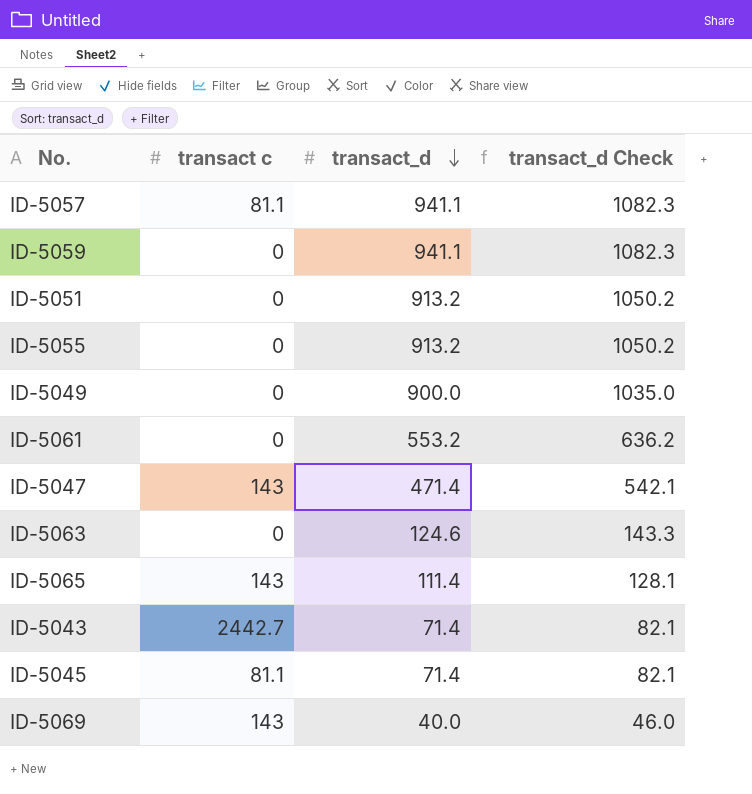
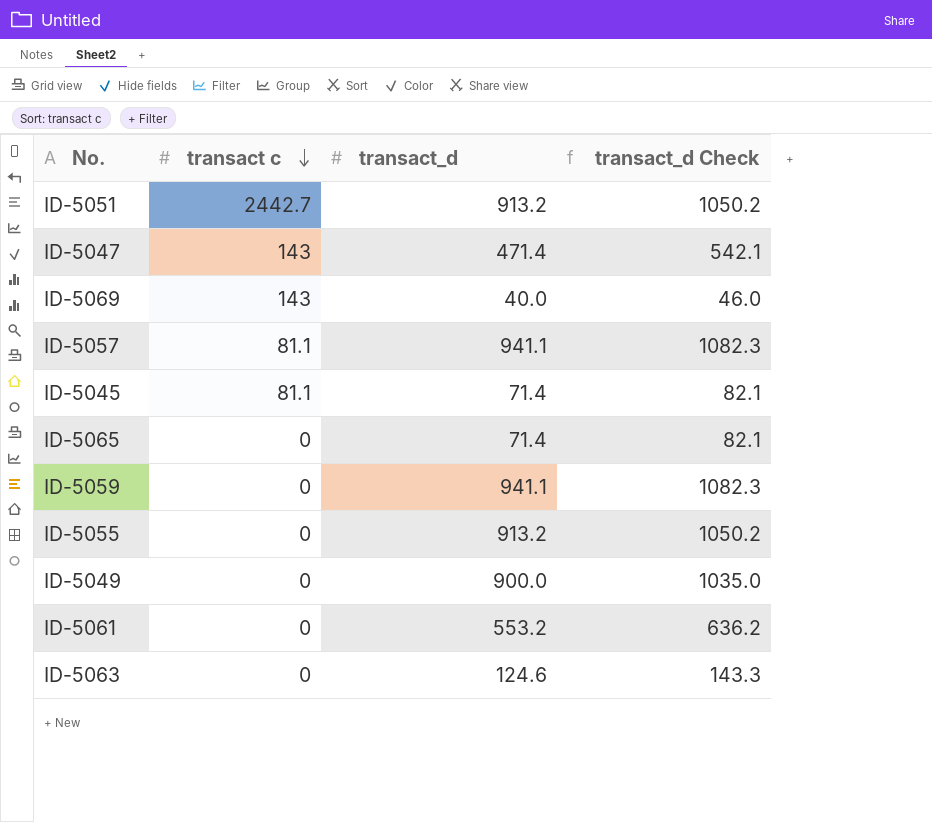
row order: transact_d descending -> transact c descending
row ID-5043: 2442.7 | 71.4 | 82.1 -> none
ID-5051 | transact c: 0 -> 2442.7
ID-5065 | transact c: 143 -> 0
ID-5065 | transact_d: 111.4 -> 71.4
ID-5065 | transact_d Check: 128.1 -> 82.1

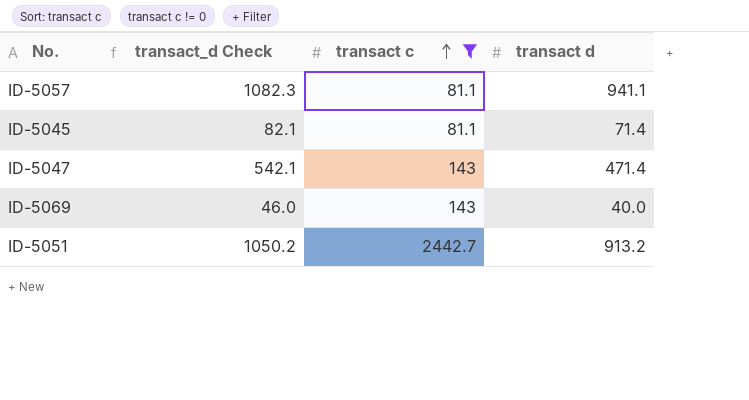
filter: none -> transact c != 0
row order: transact c descending -> transact c ascending
column transact_d Check | position: 4 -> 2
column name: transact_d -> transact d

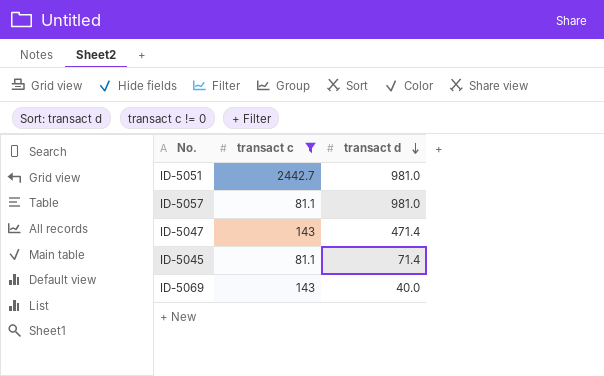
row order: transact c ascending -> transact d descending
column transact_d Check | formula: [transact d] * 1.15 -> none
ID-5051 | transact d: 913.2 -> 981.0
ID-5057 | transact d: 941.1 -> 981.0

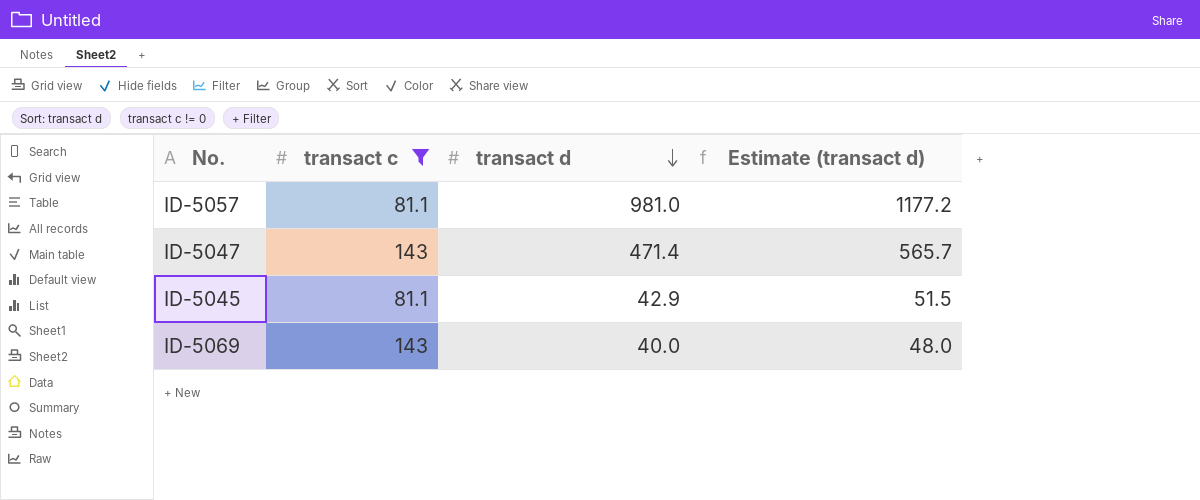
column Estimate (transact d) | formula: none -> [transact d] * 1.2
row ID-5051: 2442.7 | 981.0 -> none
ID-5045 | transact d: 71.4 -> 42.9

